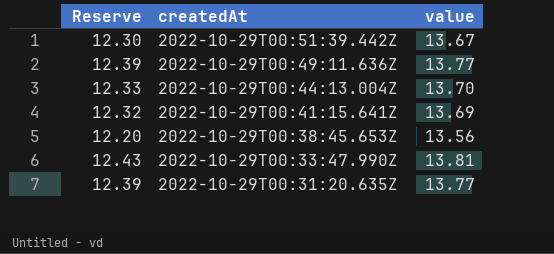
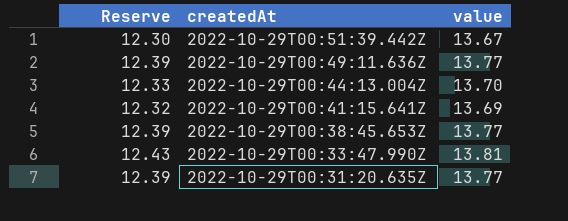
2022-10-29T00:38:45.653Z | Reserve: 12.20 -> 12.39
2022-10-29T00:38:45.653Z | value: 13.56 -> 13.77

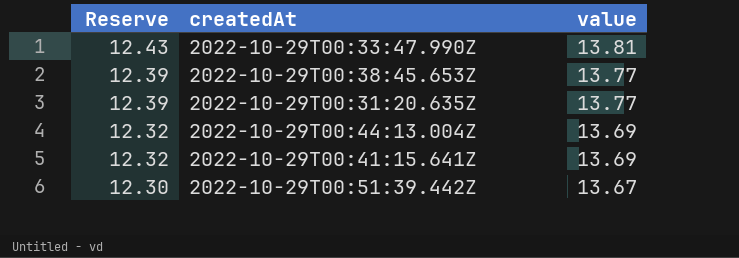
row order: createdAt descending -> Reserve descending
row 2022-10-29T00:49:11.636Z: 12.39 | 13.77 -> none
2022-10-29T00:44:13.004Z | Reserve: 12.33 -> 12.32
2022-10-29T00:44:13.004Z | value: 13.70 -> 13.69

